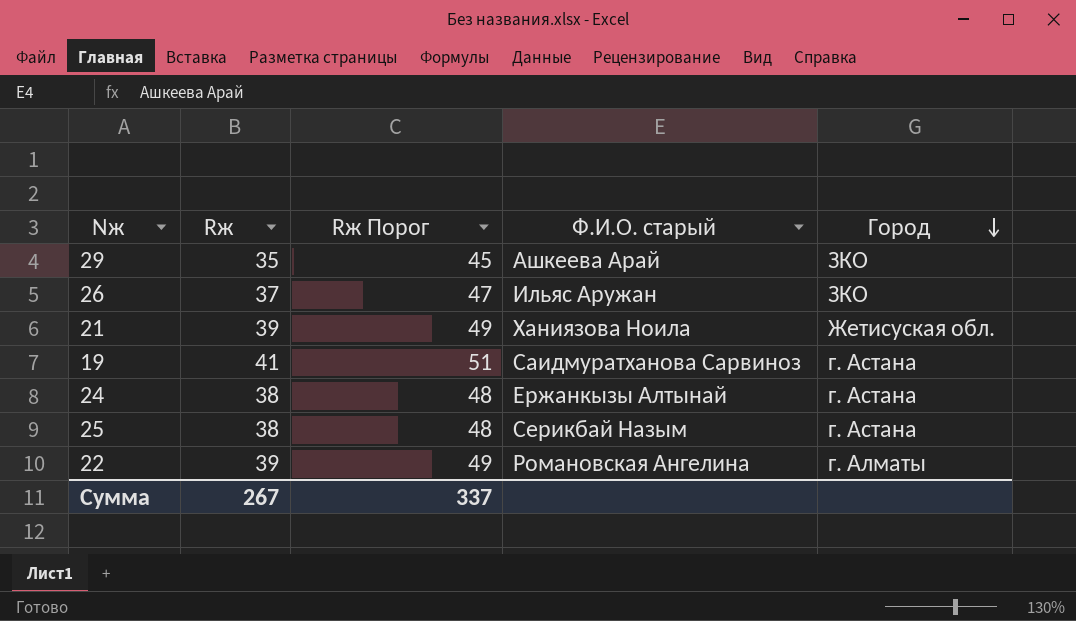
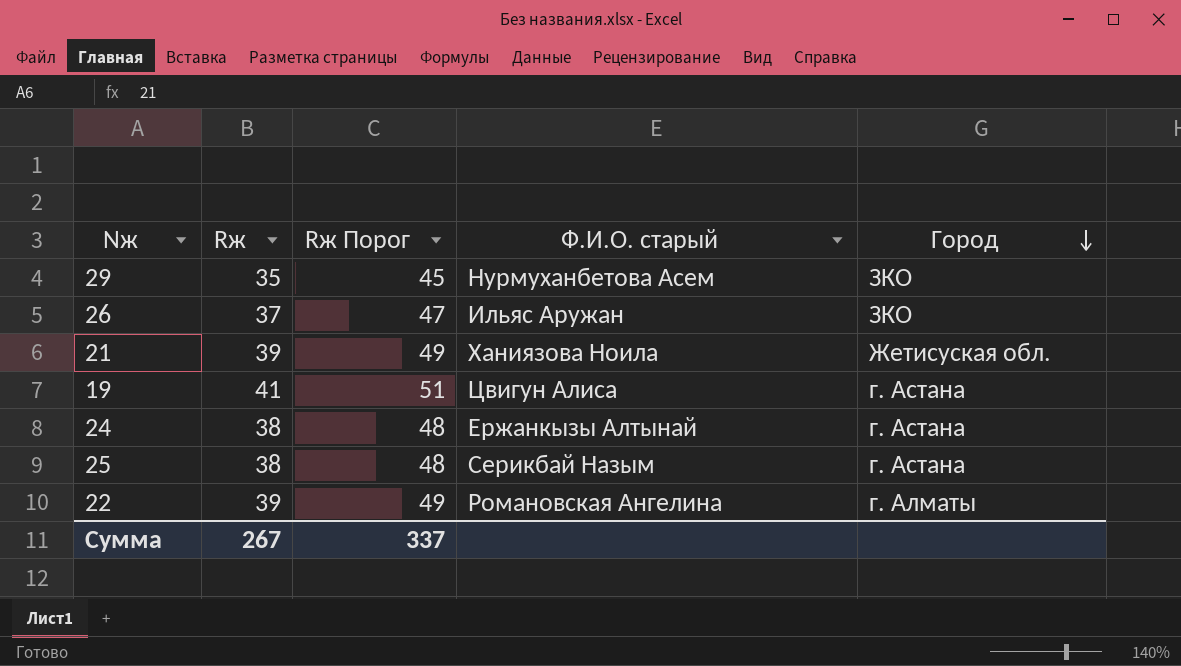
29 | Ф.И.О. старый: Ашкеева Арай -> Нурмуханбетова Асем
19 | Ф.И.О. старый: Саидмуратханова Сарвиноз -> Цвигун Алиса

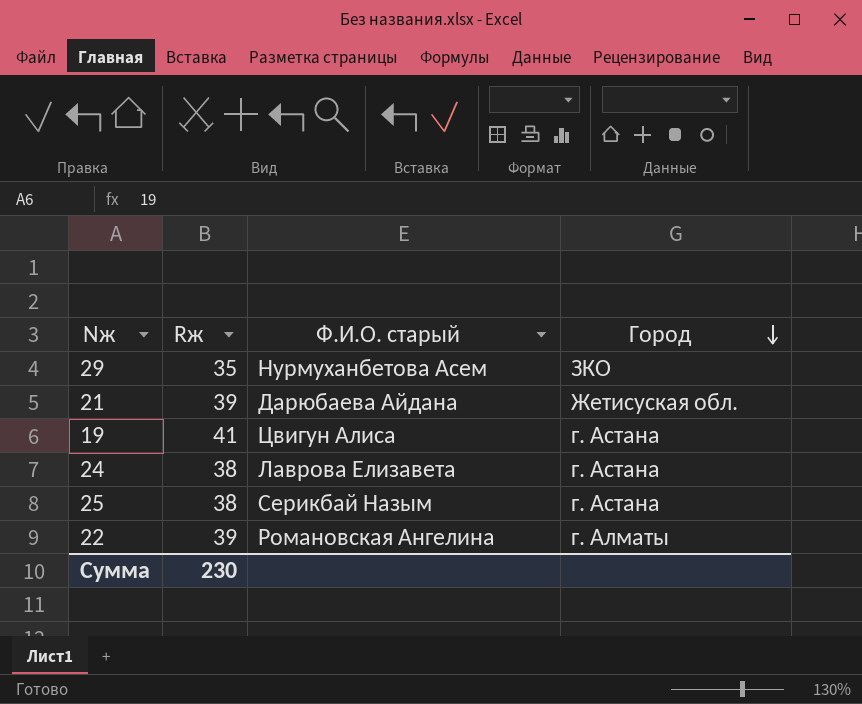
column Rж Порог | formula: [Rж] + 10 -> none
row 26: 37 | 47 | Ильяс Аружан | ЗКО -> none
21 | Ф.И.О. старый: Ханиязова Ноила -> Дарюбаева Айдана
24 | Ф.И.О. старый: Ержанкызы Алтынай -> Лаврова Елизавета
Сумма | Rж: 267 -> 230

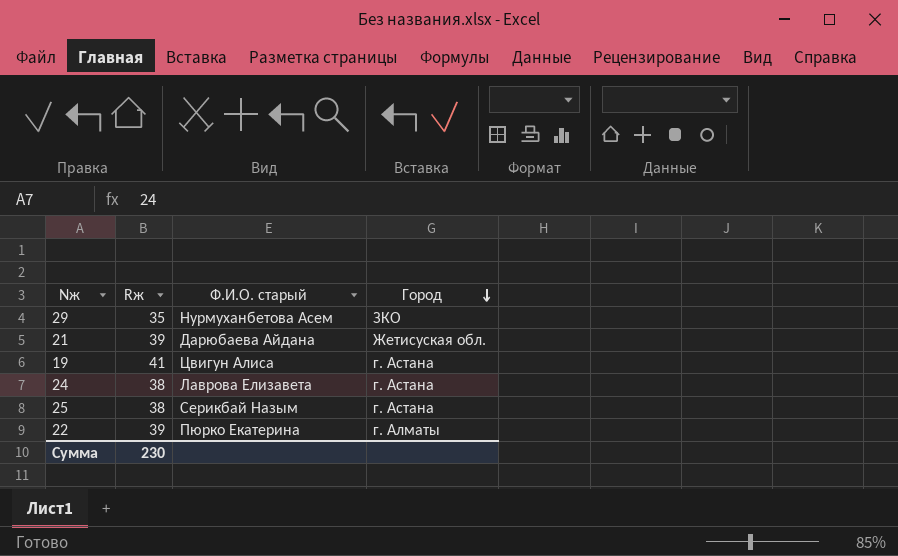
22 | Ф.И.О. старый: Романовская Ангелина -> Пюрко Екатерина

